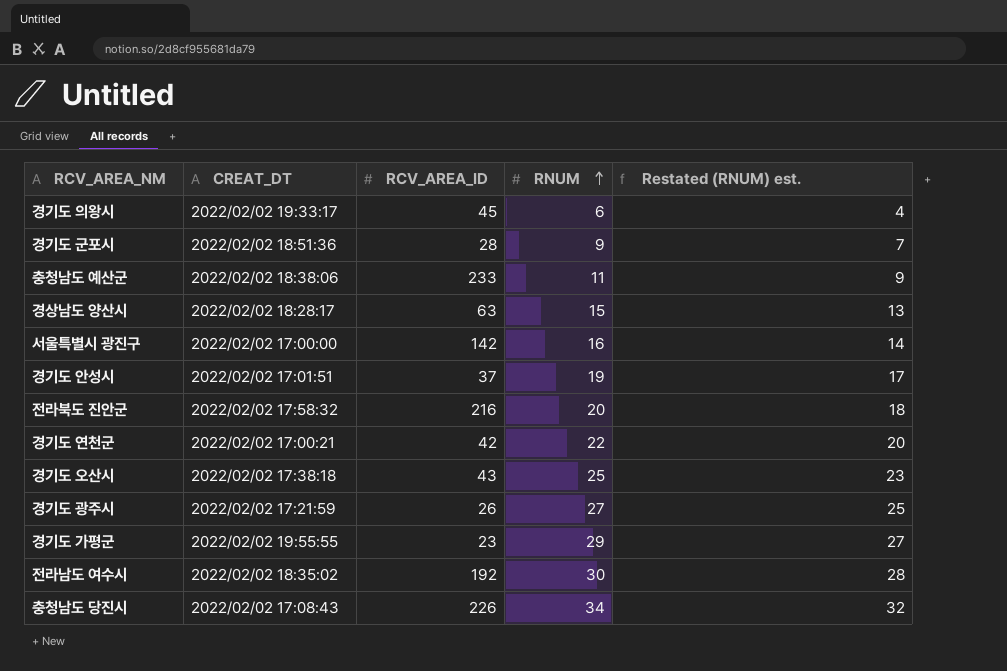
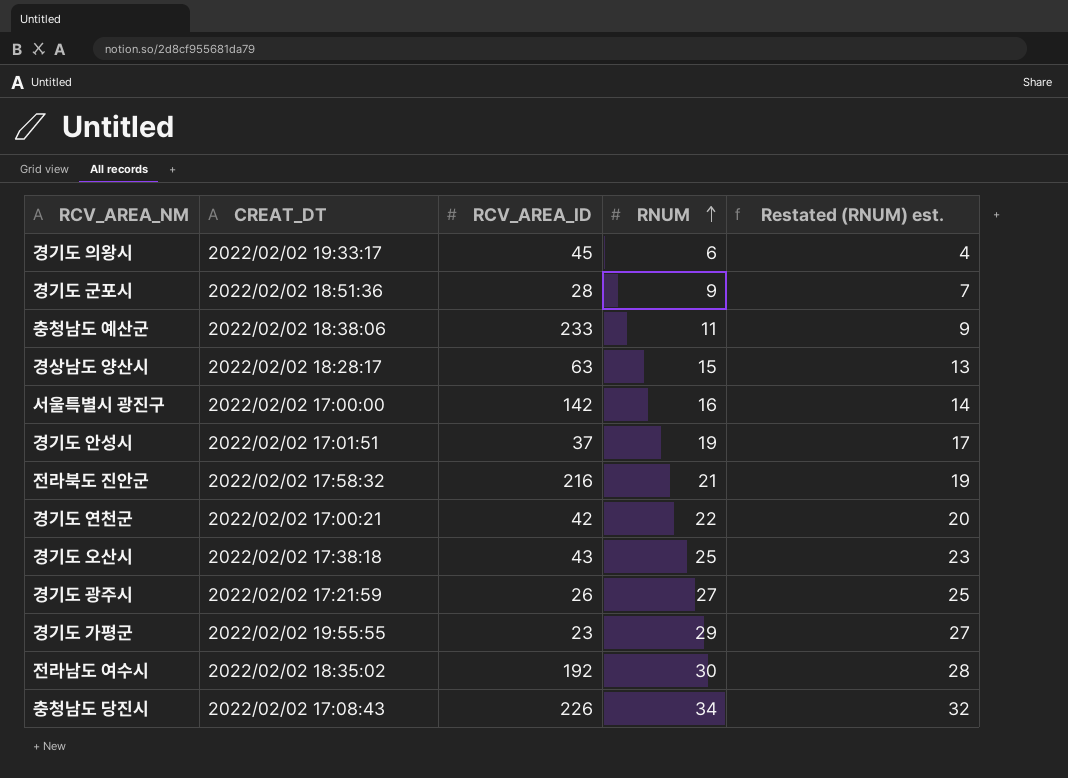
전라북도 진안군 | RNUM: 20 -> 21
전라북도 진안군 | Restated (RNUM) est.: 18 -> 19

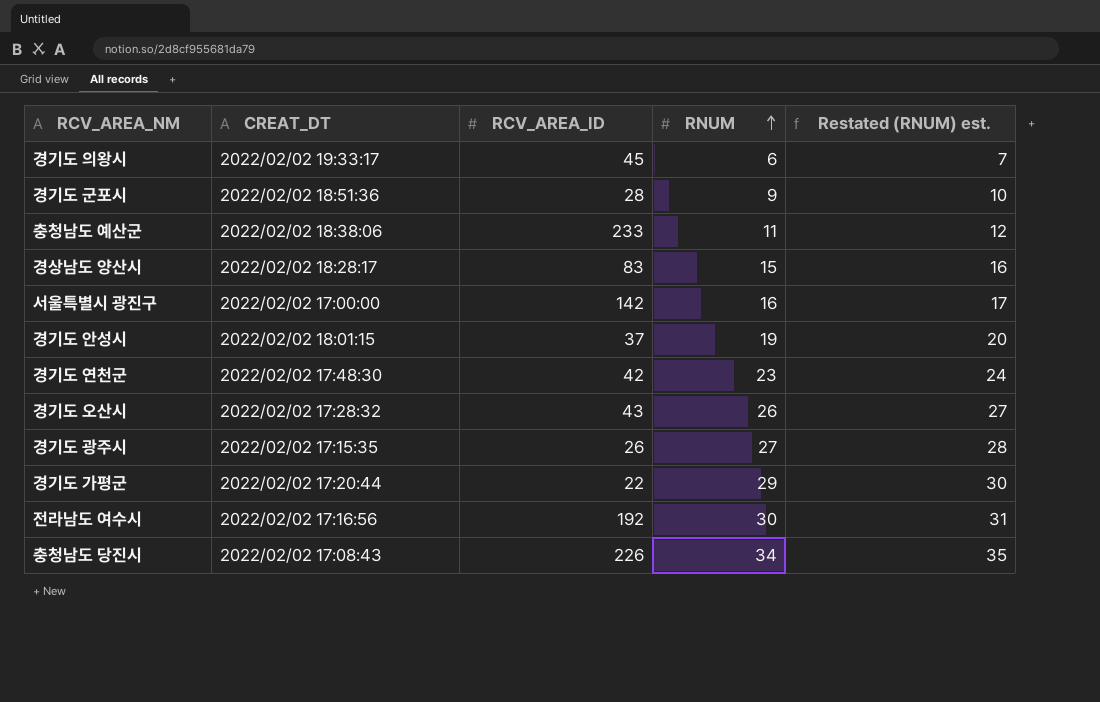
column Restated (RNUM) est. | formula: [RNUM] - 2 -> [RNUM] + 1
row 전라북도 진안군: 2022/02/02 17:58:32 | 216 | 21 | 19 -> none
경상남도 양산시 | RCV_AREA_ID: 63 -> 83
경기도 안성시 | CREAT_DT: 2022/02/02 17:01:51 -> 2022/02/02 18:01:15
경기도 연천군 | CREAT_DT: 2022/02/02 17:00:21 -> 2022/02/02 17:48:30
경기도 연천군 | RNUM: 22 -> 23
경기도 오산시 | CREAT_DT: 2022/02/02 17:38:18 -> 2022/02/02 17:28:32
경기도 오산시 | RNUM: 25 -> 26
경기도 광주시 | CREAT_DT: 2022/02/02 17:21:59 -> 2022/02/02 17:15:35
경기도 가평군 | CREAT_DT: 2022/02/02 19:55:55 -> 2022/02/02 17:20:44
경기도 가평군 | RCV_AREA_ID: 23 -> 22
전라남도 여수시 | CREAT_DT: 2022/02/02 18:35:02 -> 2022/02/02 17:16:56

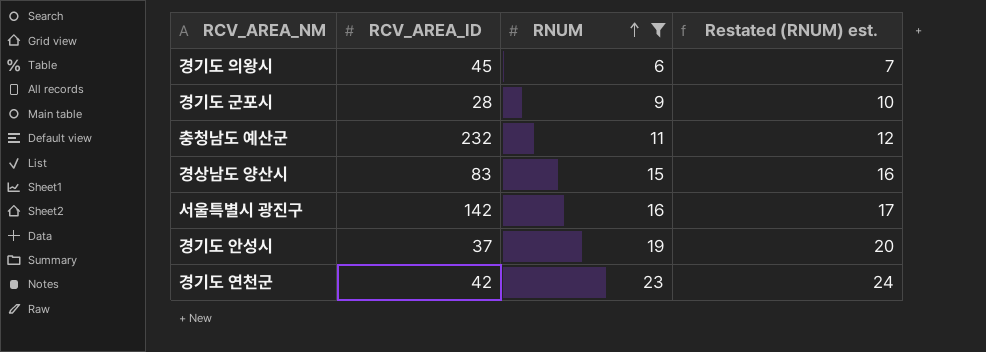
filter: none -> RNUM <= 23
column CREAT_DT | position: 2 -> none
충청남도 예산군 | RCV_AREA_ID: 233 -> 232

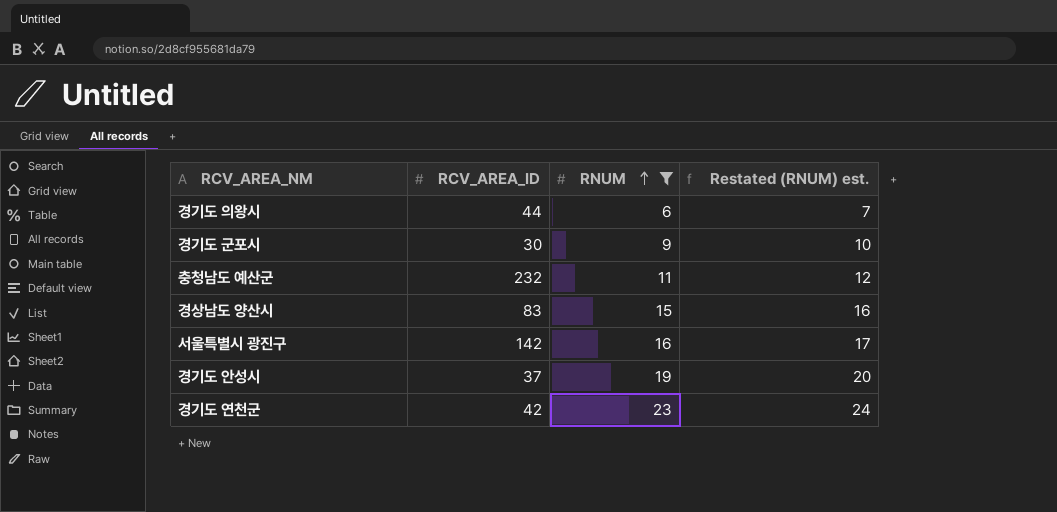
경기도 의왕시 | RCV_AREA_ID: 45 -> 44
경기도 군포시 | RCV_AREA_ID: 28 -> 30

